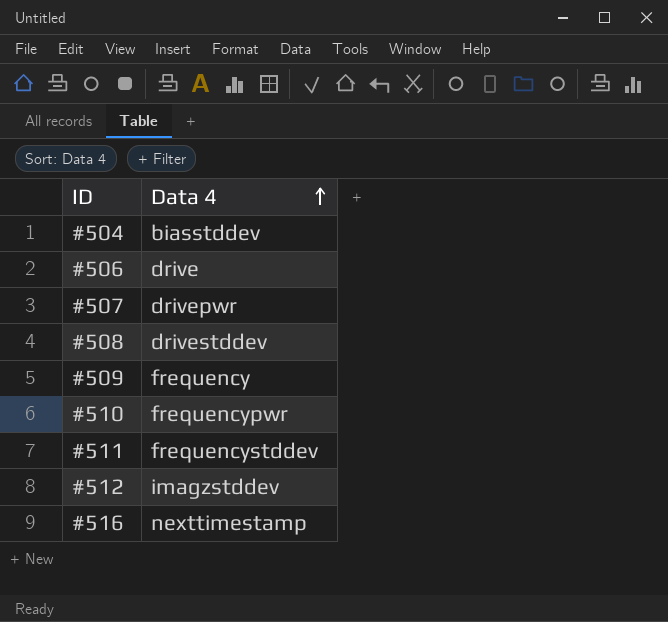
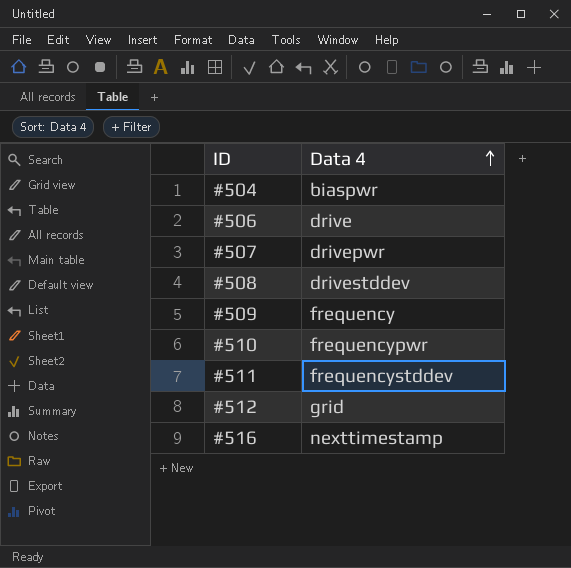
#504 | Data 4: biasstddev -> biaspwr
#512 | Data 4: imagzstddev -> grid

